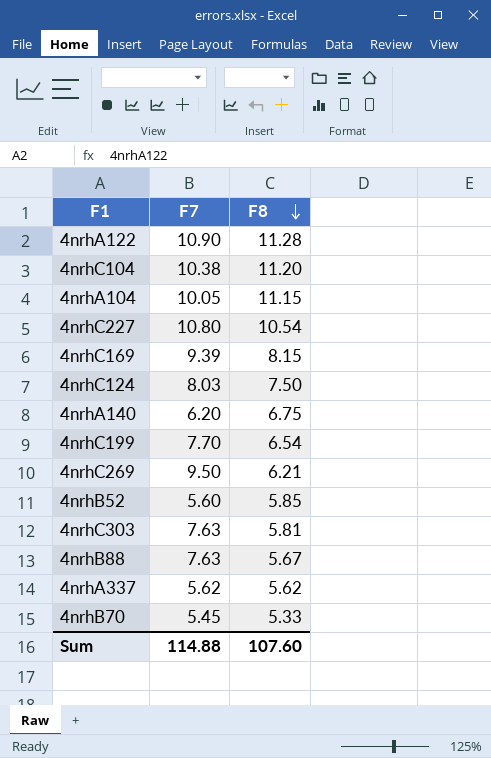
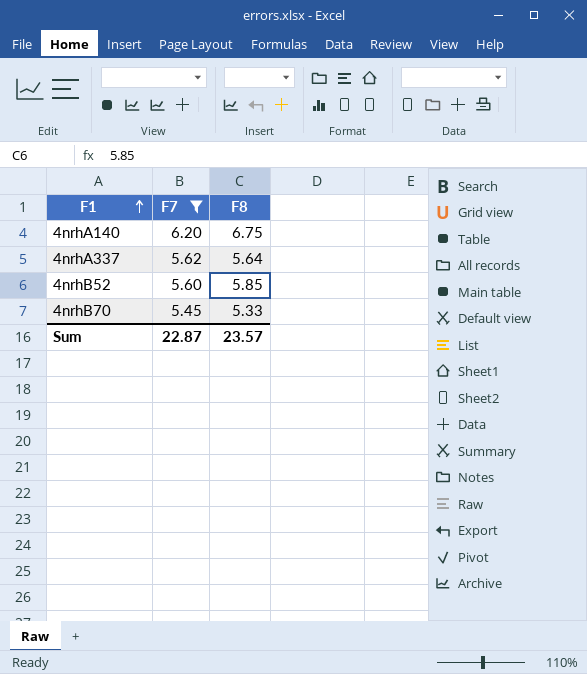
filter: none -> F7 <= 6.20
row order: F8 descending -> F1 ascending
4nrhA337 | F8: 5.62 -> 5.64
Sum | F7: 114.88 -> 22.87
Sum | F8: 107.60 -> 23.57

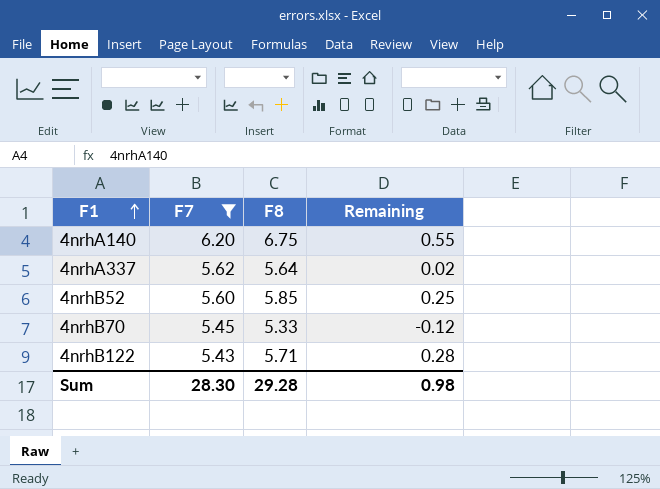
column Remaining | formula: none -> [F8] - [F7]
row 4nrhB122: none -> 5.43 | 5.71 | 0.28
Sum | F7: 22.87 -> 28.30
Sum | F8: 23.57 -> 29.28

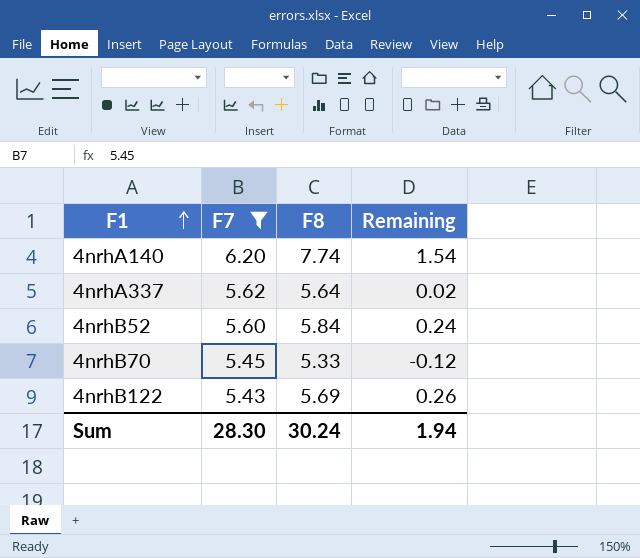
4nrhA140 | F8: 6.75 -> 7.74
4nrhA140 | Remaining: 0.55 -> 1.54
4nrhB52 | F8: 5.85 -> 5.84
4nrhB52 | Remaining: 0.25 -> 0.24
4nrhB122 | F8: 5.71 -> 5.69
4nrhB122 | Remaining: 0.28 -> 0.26
Sum | F8: 29.28 -> 30.24
Sum | Remaining: 0.98 -> 1.94

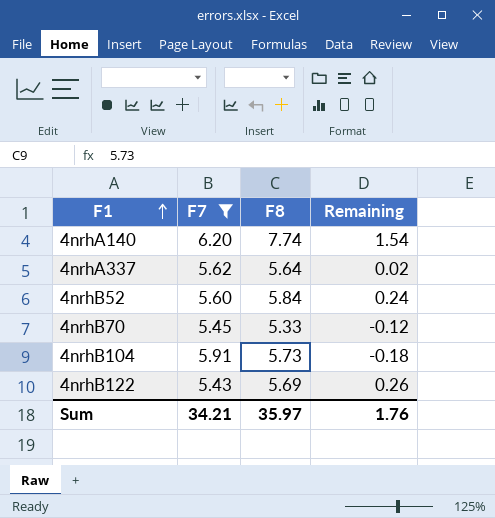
row 4nrhB104: none -> 5.91 | 5.73 | -0.18
Sum | F7: 28.30 -> 34.21
Sum | F8: 30.24 -> 35.97
Sum | Remaining: 1.94 -> 1.76

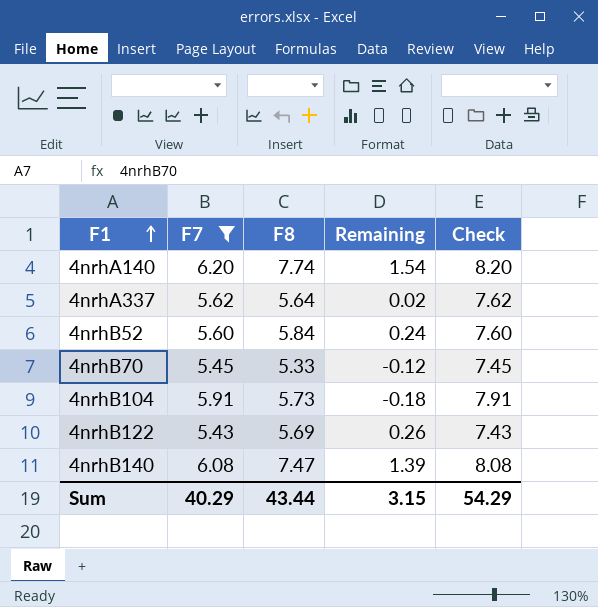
column Check | formula: none -> [F7] + 2
row 4nrhB140: none -> 6.08 | 7.47 | 1.39 | 8.08
Sum | F7: 34.21 -> 40.29
Sum | F8: 35.97 -> 43.44
Sum | Remaining: 1.76 -> 3.15

